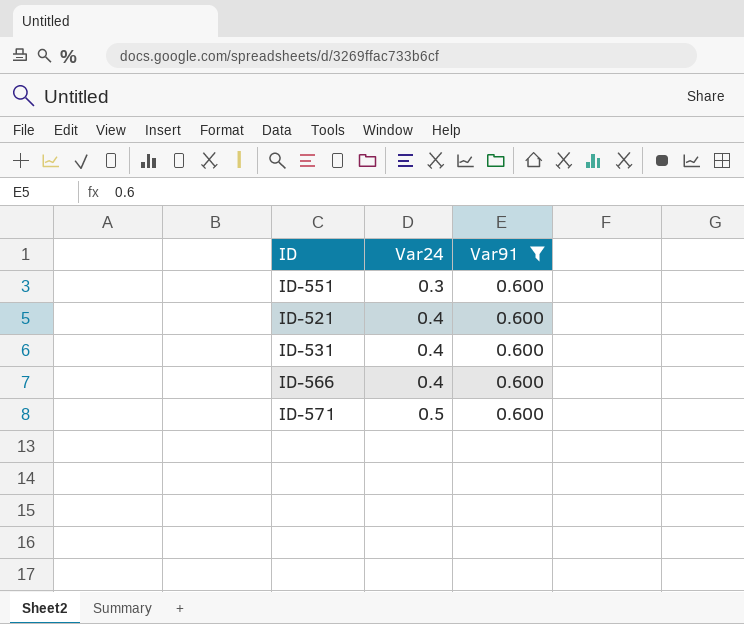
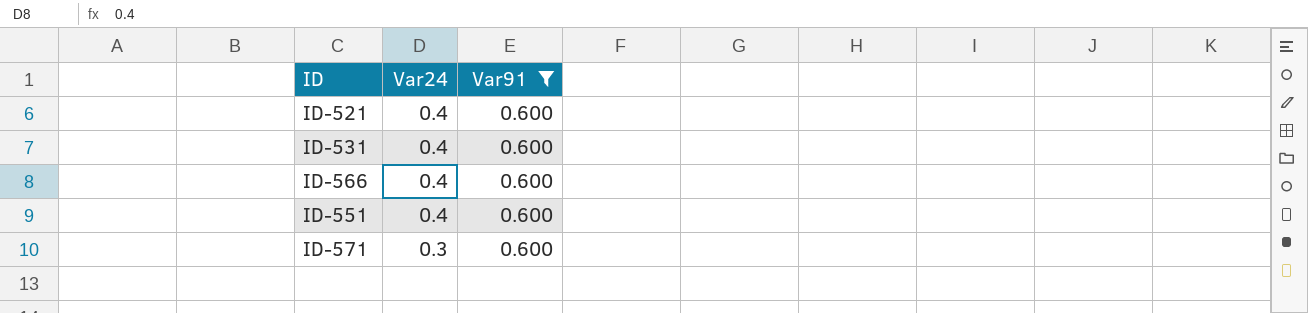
row order: Var24 ascending -> Var24 descending
ID-551 | Var24: 0.3 -> 0.4
ID-571 | Var24: 0.5 -> 0.3

